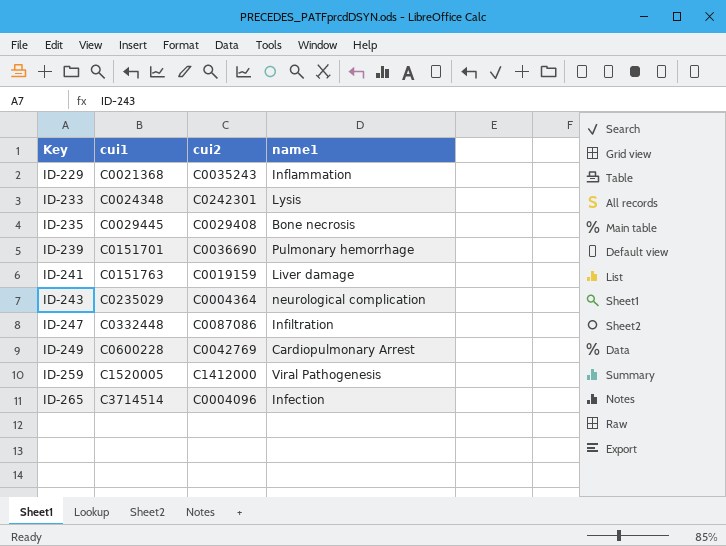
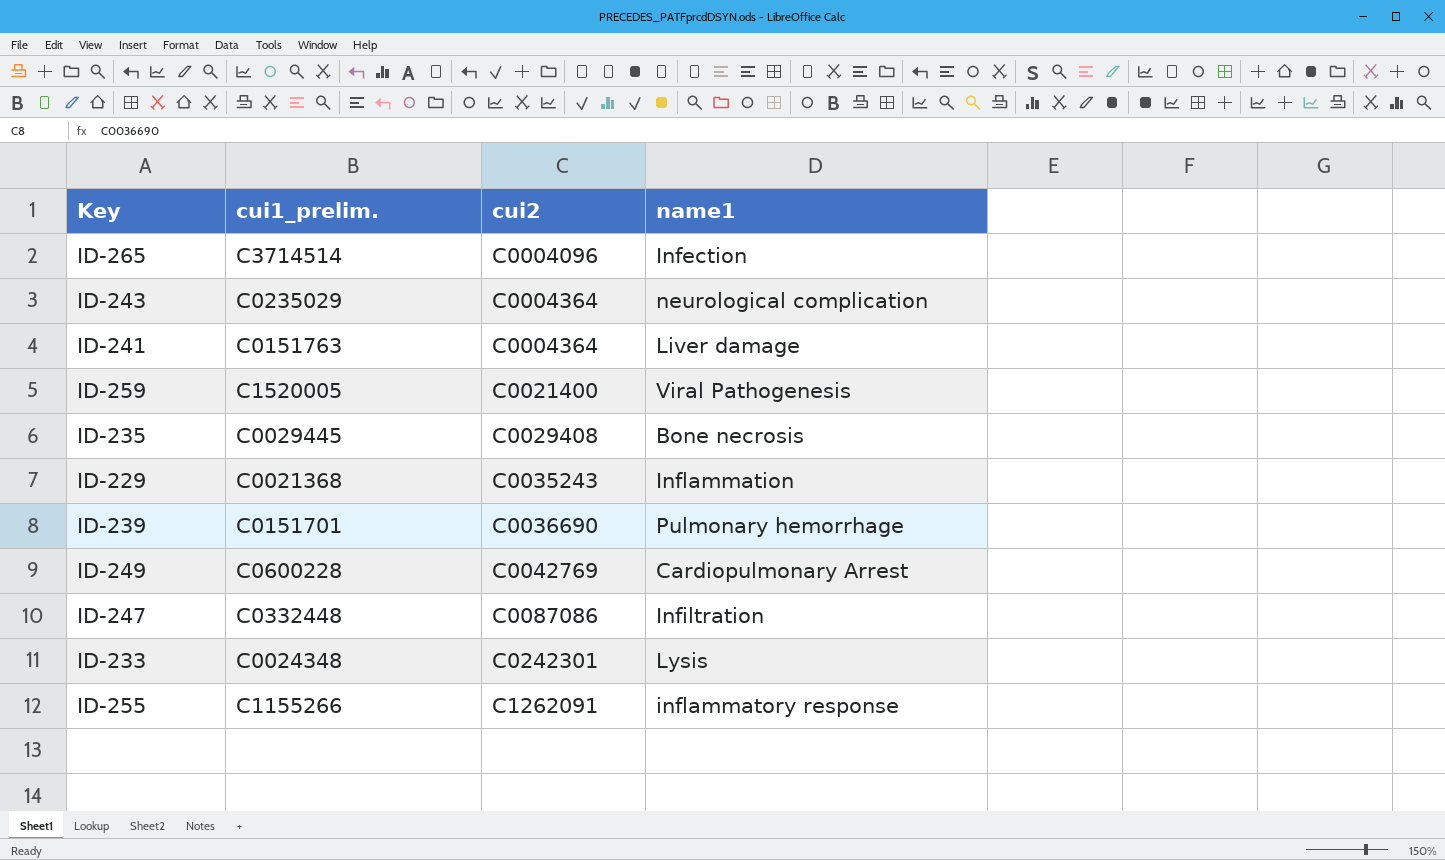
row order: Key ascending -> cui2 ascending
column name: cui1 -> cui1_prelim.
ID-241 | cui2: C0019159 -> C0004364
ID-259 | cui2: C1412000 -> C0021400
row ID-255: none -> C1155266 | C1262091 | inflammatory response

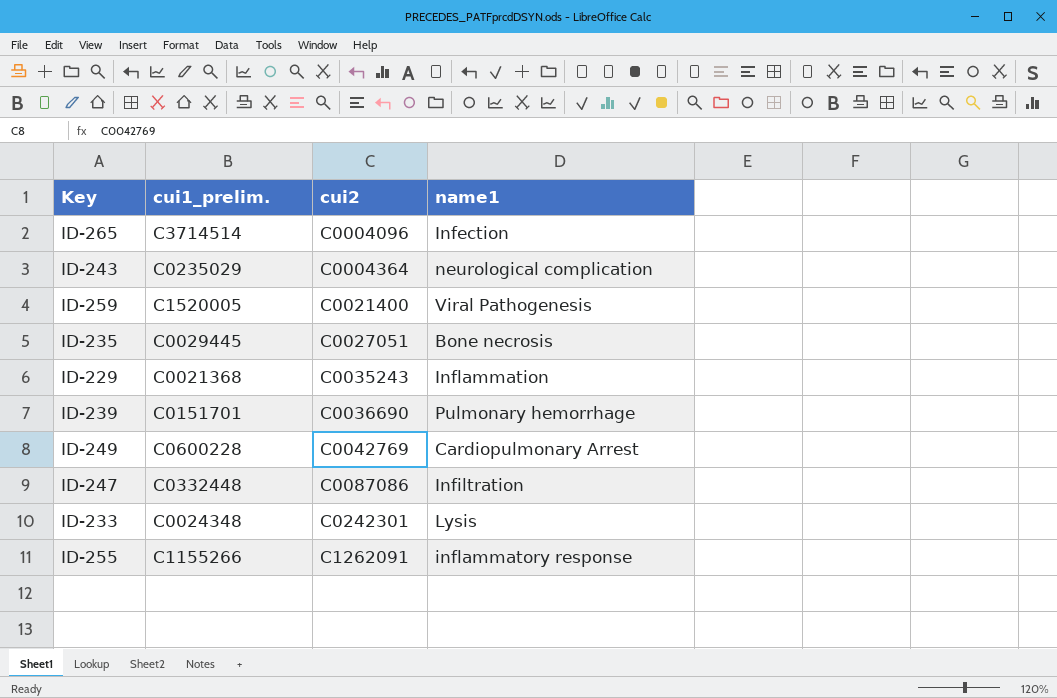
row ID-241: C0151763 | C0004364 | Liver damage -> none
ID-235 | cui2: C0029408 -> C0027051

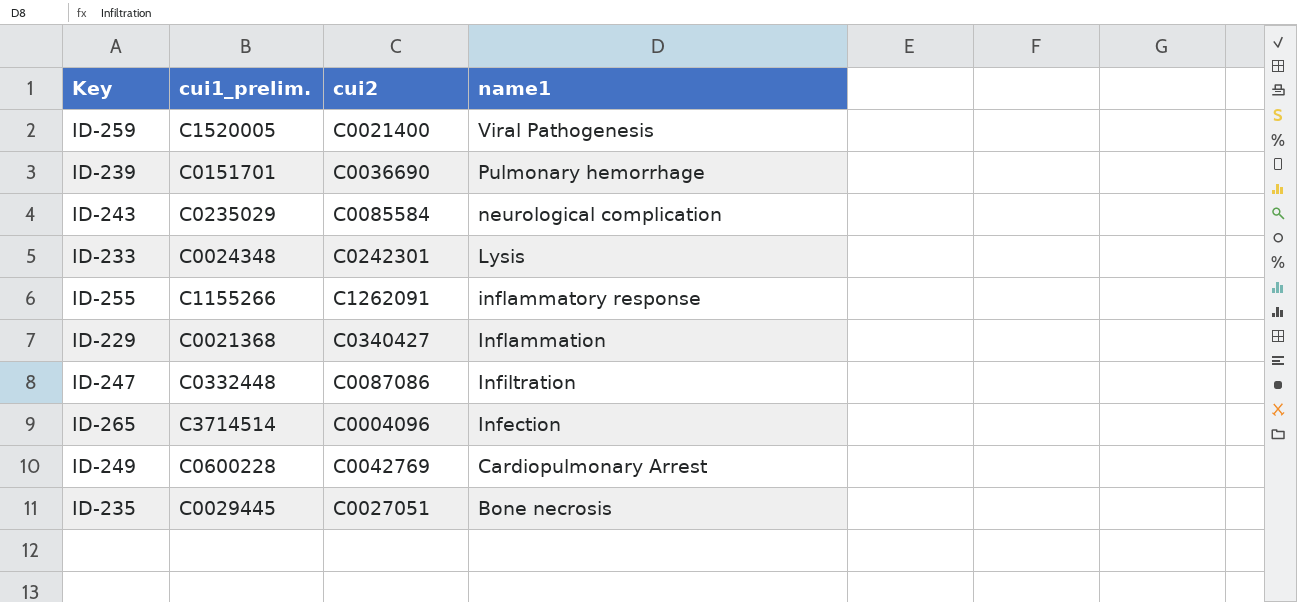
row order: cui2 ascending -> name1 descending
ID-243 | cui2: C0004364 -> C0085584
ID-229 | cui2: C0035243 -> C0340427

